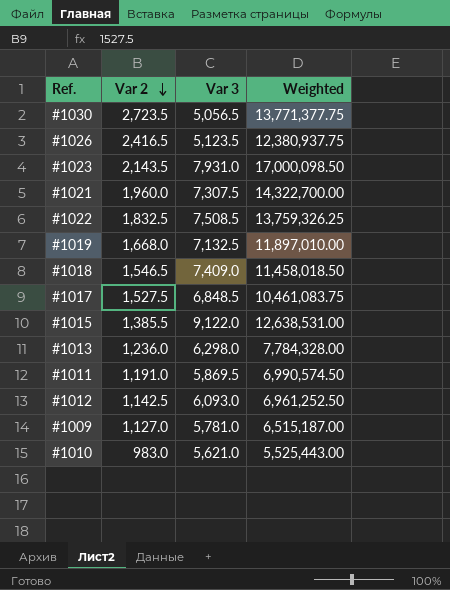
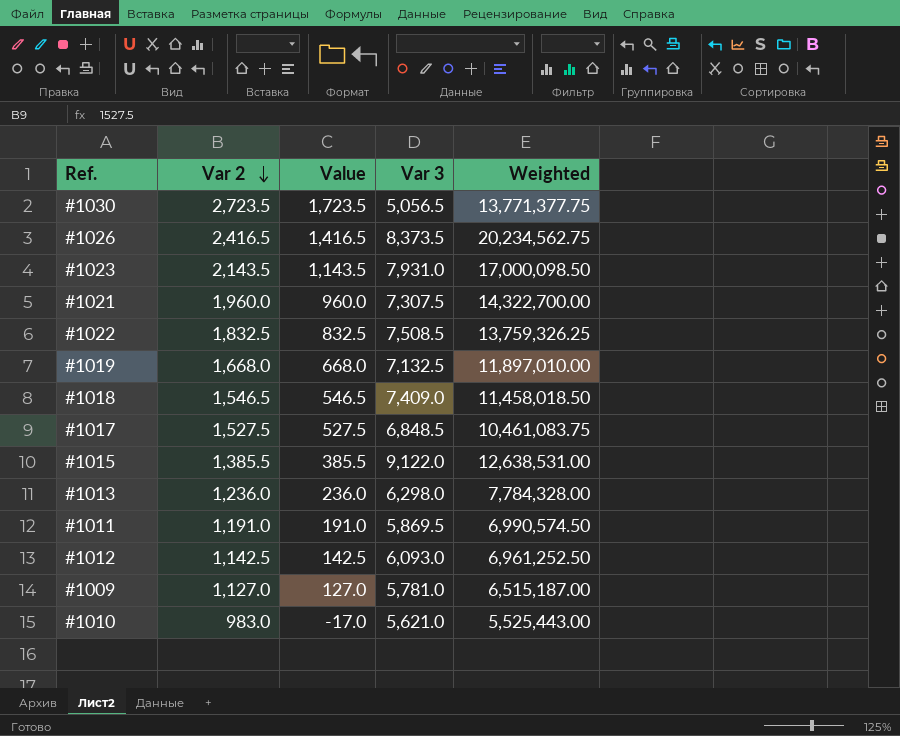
column Value | formula: none -> [Var 2] - 1000
#1026 | Var 3: 5,123.5 -> 8,373.5
#1026 | Weighted: 12,380,937.75 -> 20,234,562.75

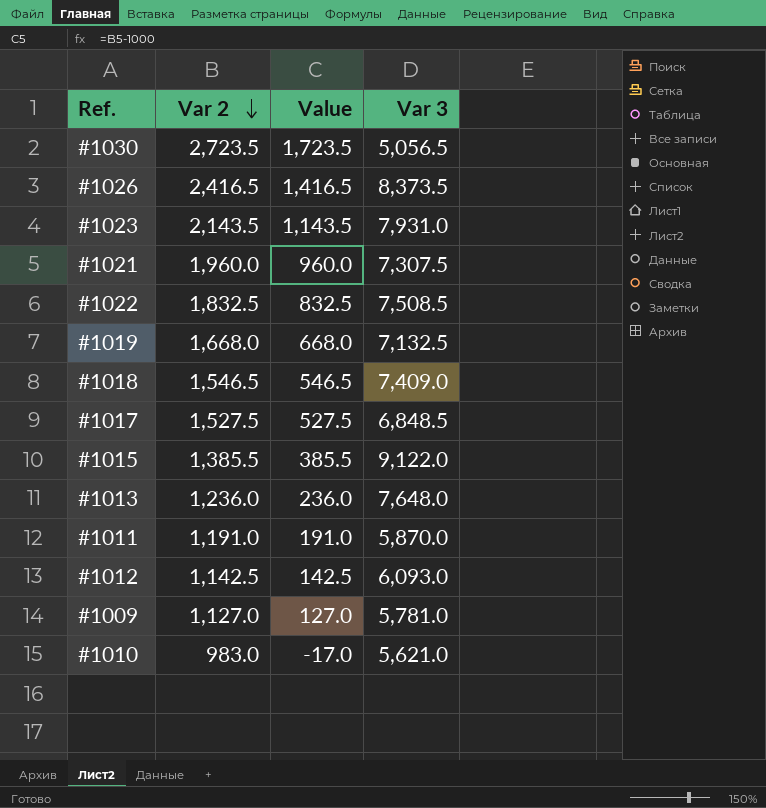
column Weighted | formula: [Var 2] * [Var 3] -> none
#1013 | Var 3: 6,298.0 -> 7,648.0
#1011 | Var 3: 5,869.5 -> 5,870.0

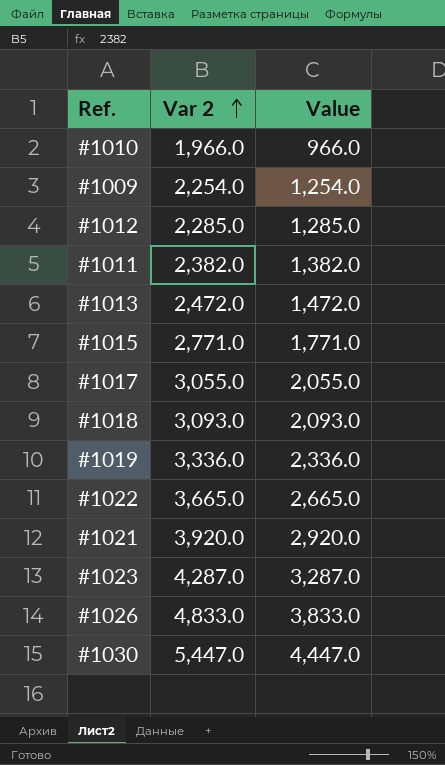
row order: Var 2 descending -> Var 2 ascending
column Var 3 | position: 4 -> none
#1010 | Var 2: 983.0 -> 1,966.0
#1010 | Value: -17.0 -> 966.0
#1009 | Var 2: 1,127.0 -> 2,254.0
#1009 | Value: 127.0 -> 1,254.0
#1012 | Var 2: 1,142.5 -> 2,285.0
#1012 | Value: 142.5 -> 1,285.0
#1011 | Var 2: 1,191.0 -> 2,382.0
#1011 | Value: 191.0 -> 1,382.0
#1013 | Var 2: 1,236.0 -> 2,472.0
#1013 | Value: 236.0 -> 1,472.0
#1015 | Var 2: 1,385.5 -> 2,771.0
#1015 | Value: 385.5 -> 1,771.0
#1017 | Var 2: 1,527.5 -> 3,055.0
#1017 | Value: 527.5 -> 2,055.0
#1018 | Var 2: 1,546.5 -> 3,093.0
#1018 | Value: 546.5 -> 2,093.0
#1019 | Var 2: 1,668.0 -> 3,336.0
#1019 | Value: 668.0 -> 2,336.0
#1022 | Var 2: 1,832.5 -> 3,665.0
#1022 | Value: 832.5 -> 2,665.0
#1021 | Var 2: 1,960.0 -> 3,920.0
#1021 | Value: 960.0 -> 2,920.0
#1023 | Var 2: 2,143.5 -> 4,287.0
#1023 | Value: 1,143.5 -> 3,287.0
#1026 | Var 2: 2,416.5 -> 4,833.0
#1026 | Value: 1,416.5 -> 3,833.0
#1030 | Var 2: 2,723.5 -> 5,447.0
#1030 | Value: 1,723.5 -> 4,447.0

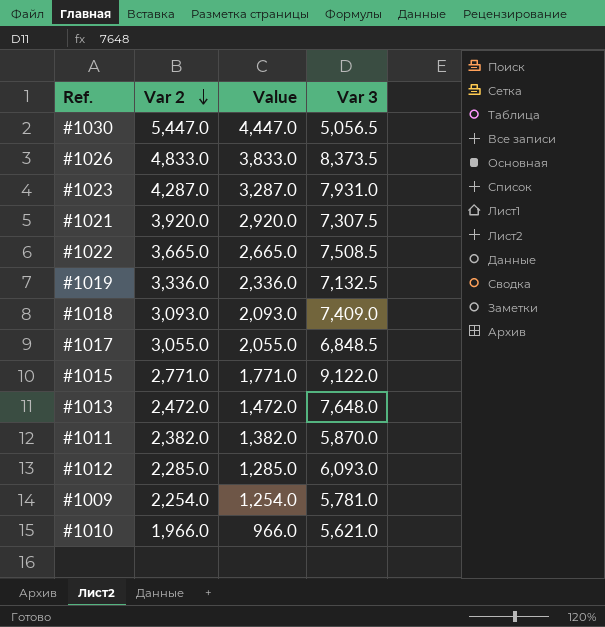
row order: Var 2 ascending -> Var 2 descending
column Var 3 | position: none -> 4

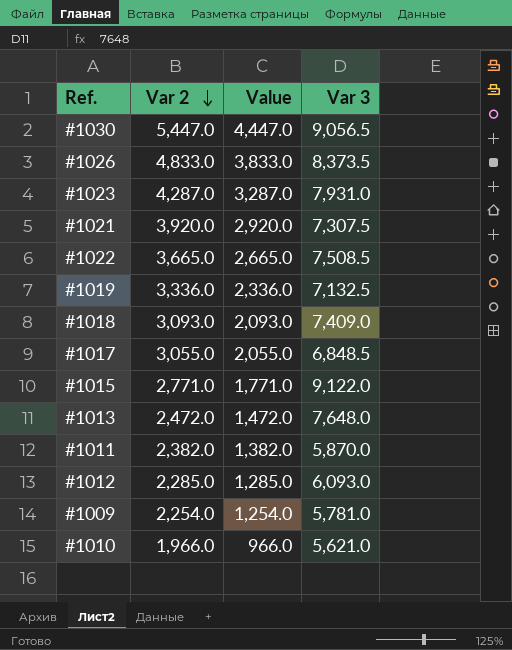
#1030 | Var 3: 5,056.5 -> 9,056.5

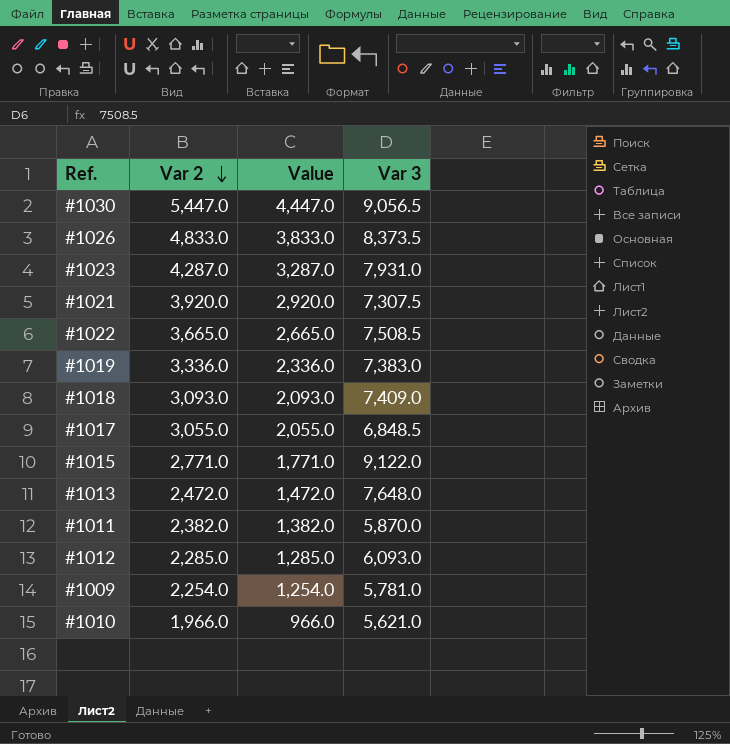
#1019 | Var 3: 7,132.5 -> 7,383.0

